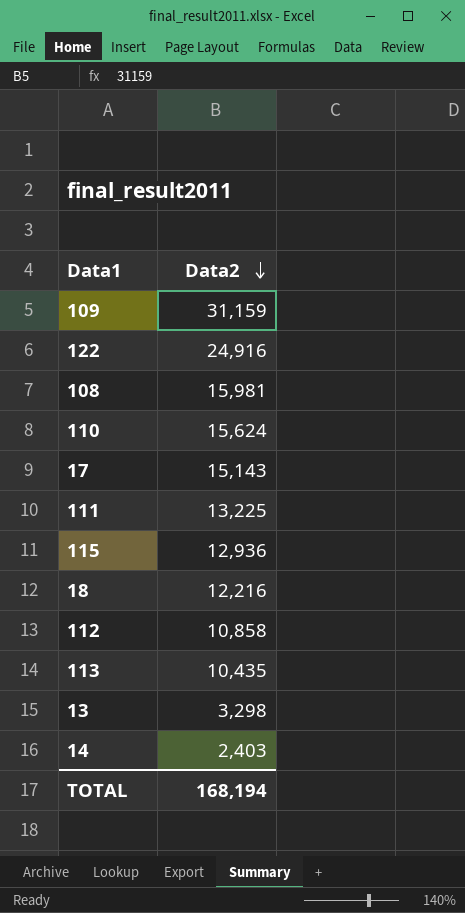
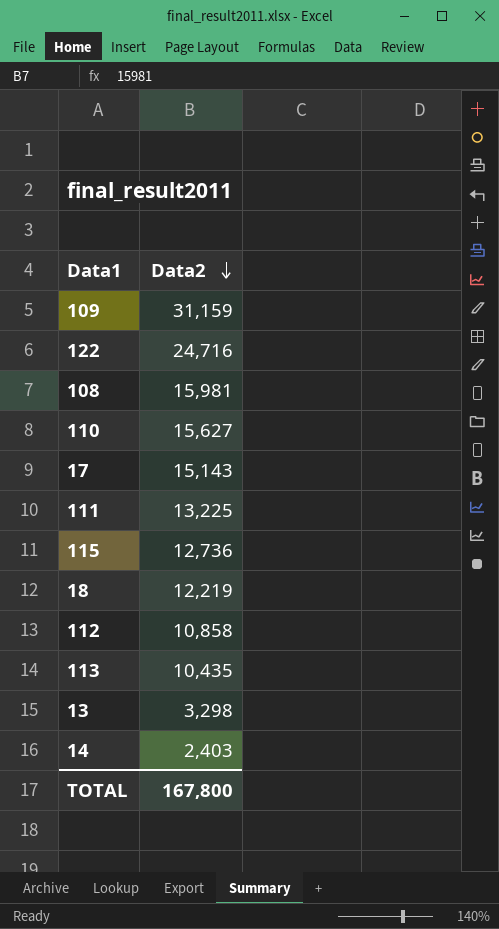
122 | Data2: 24,916 -> 24,716
110 | Data2: 15,624 -> 15,627
115 | Data2: 12,936 -> 12,736
18 | Data2: 12,216 -> 12,219
TOTAL | Data2: 168,194 -> 167,800

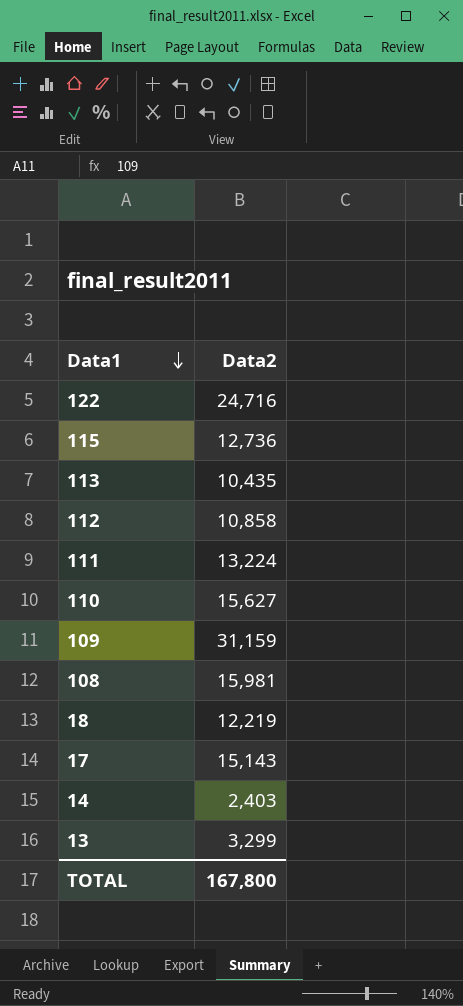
row order: Data2 descending -> Data1 descending
111 | Data2: 13,225 -> 13,224
13 | Data2: 3,298 -> 3,299

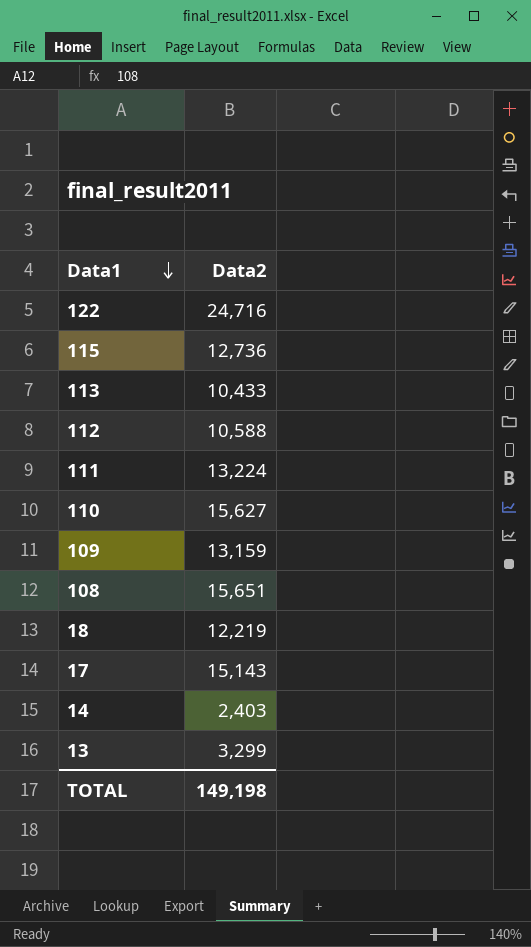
113 | Data2: 10,435 -> 10,433
112 | Data2: 10,858 -> 10,588
109 | Data2: 31,159 -> 13,159
108 | Data2: 15,981 -> 15,651
TOTAL | Data2: 167,800 -> 149,198

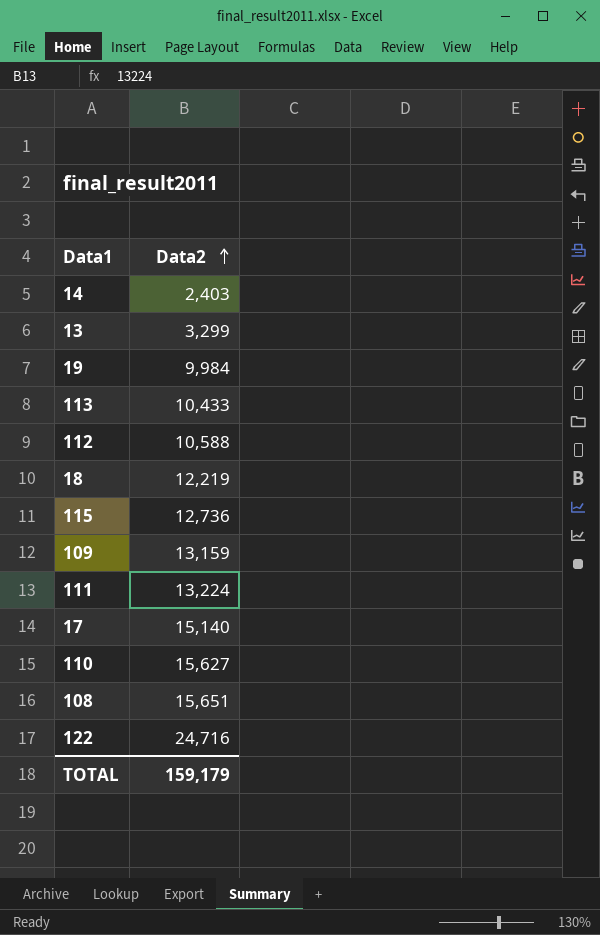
row order: Data1 descending -> Data2 ascending
row 19: none -> 9,984
17 | Data2: 15,143 -> 15,140
TOTAL | Data2: 149,198 -> 159,179

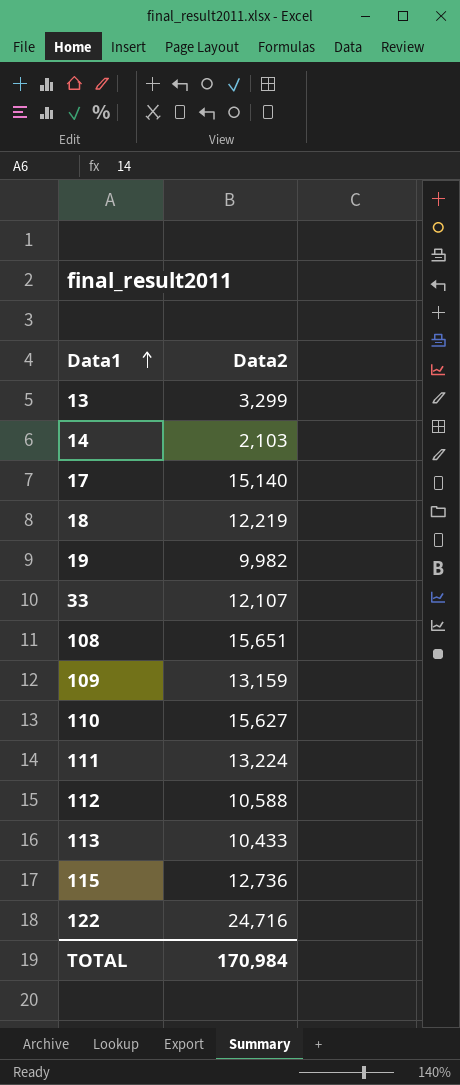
row order: Data2 ascending -> Data1 ascending
14 | Data2: 2,403 -> 2,103
19 | Data2: 9,984 -> 9,982
row 33: none -> 12,107
TOTAL | Data2: 159,179 -> 170,984

